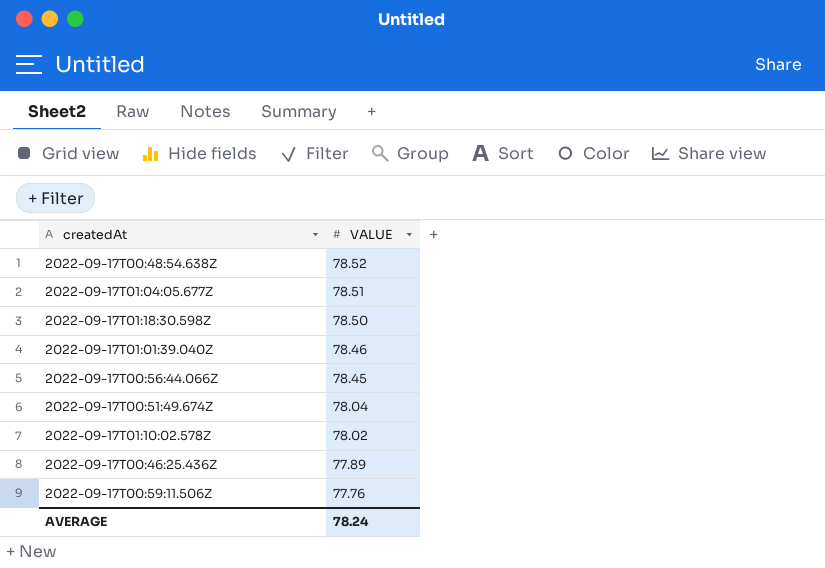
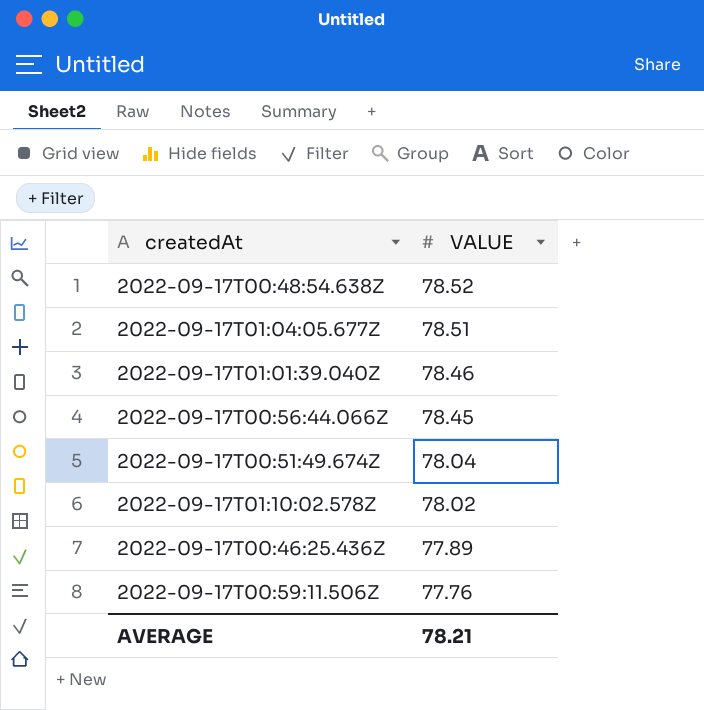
row 2022-09-17T01:18:30.598Z: 78.50 -> none
AVERAGE | VALUE: 78.24 -> 78.21

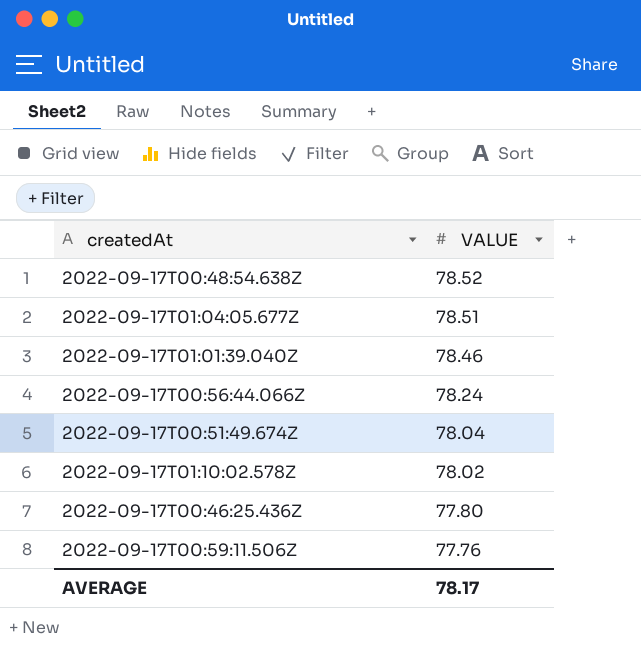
2022-09-17T00:56:44.066Z | VALUE: 78.45 -> 78.24
2022-09-17T00:46:25.436Z | VALUE: 77.89 -> 77.80
AVERAGE | VALUE: 78.21 -> 78.17

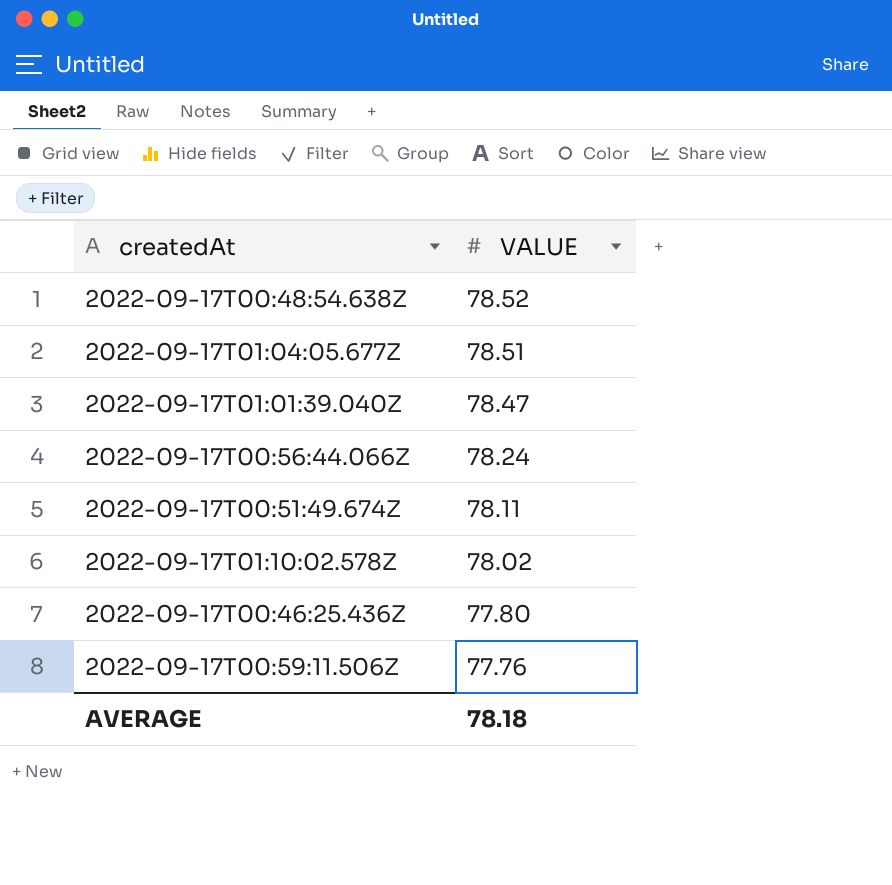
2022-09-17T01:01:39.040Z | VALUE: 78.46 -> 78.47
2022-09-17T00:51:49.674Z | VALUE: 78.04 -> 78.11
AVERAGE | VALUE: 78.17 -> 78.18

